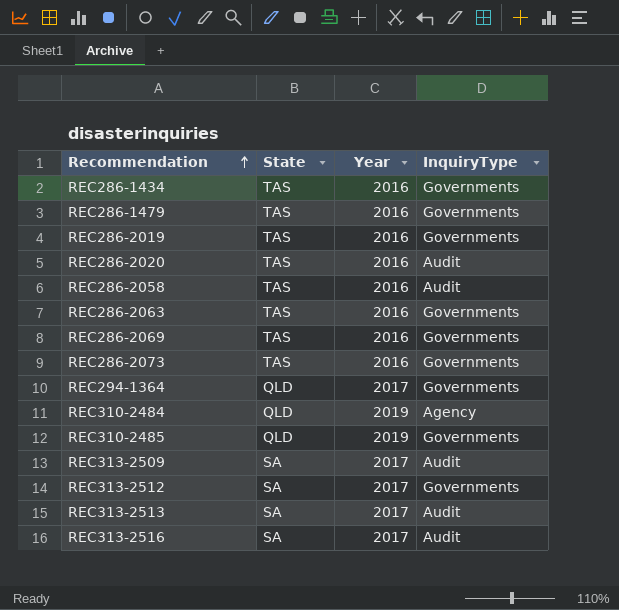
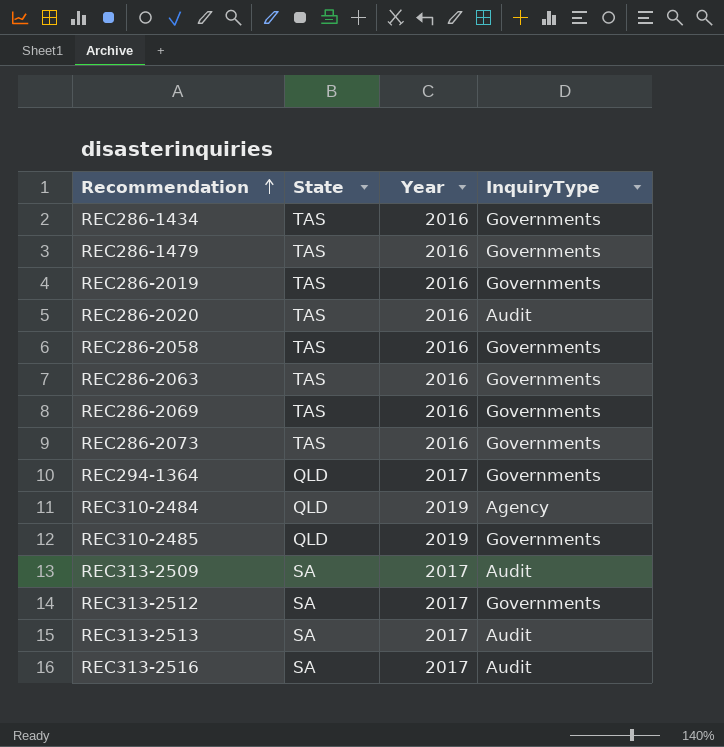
REC286-2058 | InquiryType: Audit -> Governments

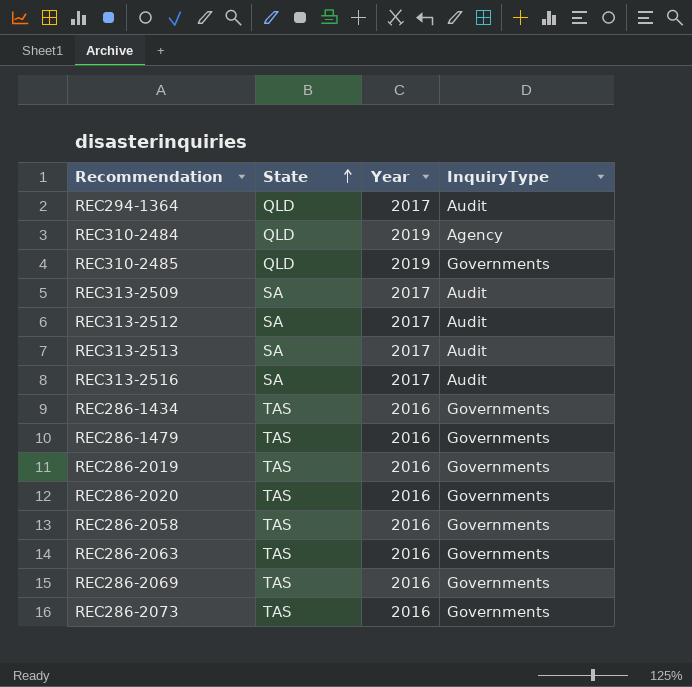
row order: Recommendation ascending -> State ascending
REC294-1364 | InquiryType: Governments -> Audit
REC313-2512 | InquiryType: Governments -> Audit
REC286-2020 | InquiryType: Audit -> Governments

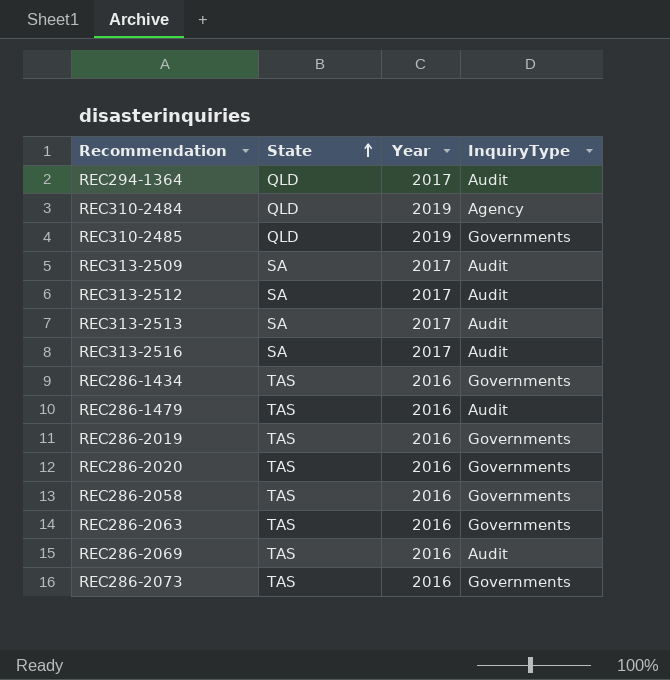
REC286-1479 | InquiryType: Governments -> Audit
REC286-2069 | InquiryType: Governments -> Audit

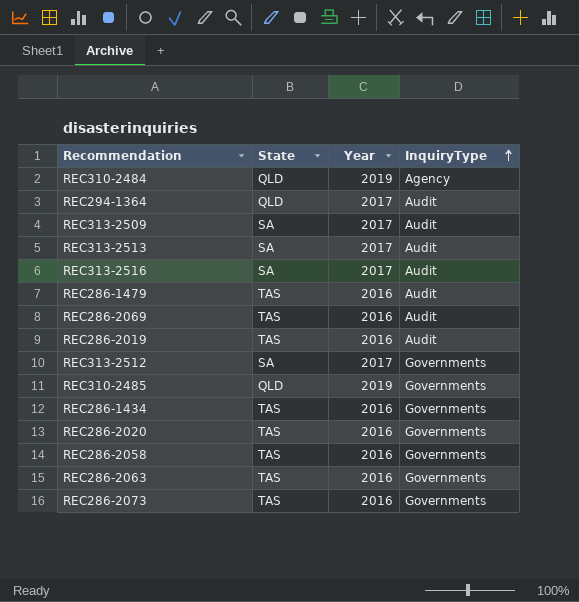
row order: State ascending -> InquiryType ascending
REC286-2019 | InquiryType: Governments -> Audit
REC313-2512 | InquiryType: Audit -> Governments

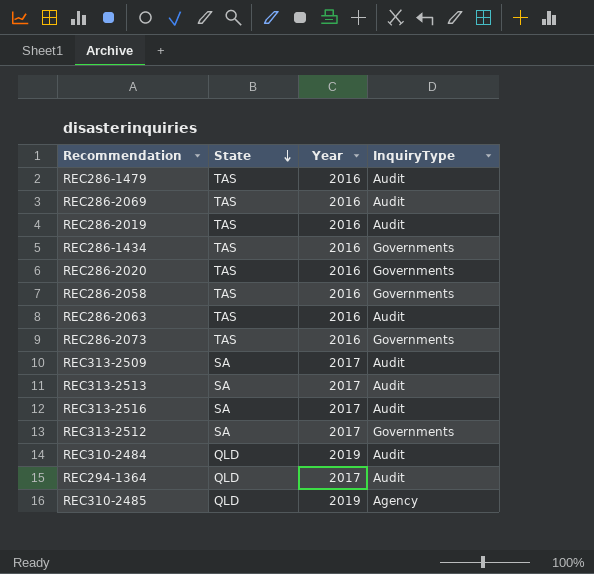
row order: InquiryType ascending -> State descending
REC286-2063 | InquiryType: Governments -> Audit
REC310-2484 | InquiryType: Agency -> Audit
REC310-2485 | InquiryType: Governments -> Agency

